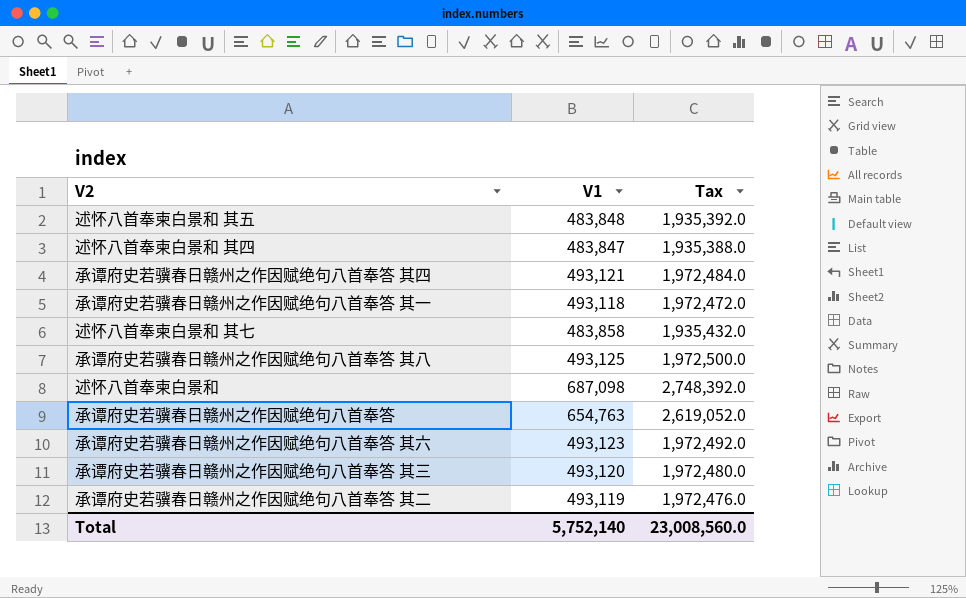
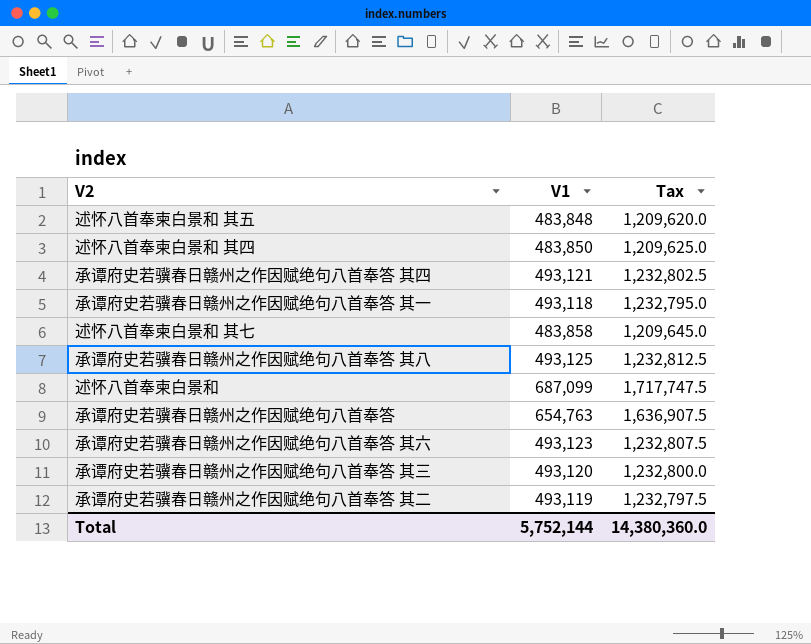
column Tax | formula: [V1] * 4 -> [V1] * 2.5
述怀八首奉柬白景和 其四 | V1: 483,847 -> 483,850
述怀八首奉柬白景和 | V1: 687,098 -> 687,099
Total | V1: 5,752,140 -> 5,752,144
Total | Tax: 23,008,560.0 -> 14,380,360.0

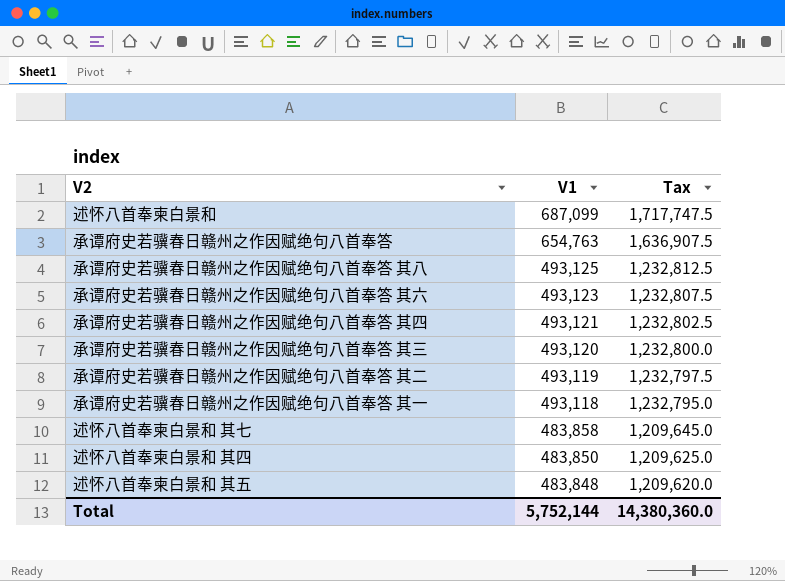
row order: none -> V1 descending

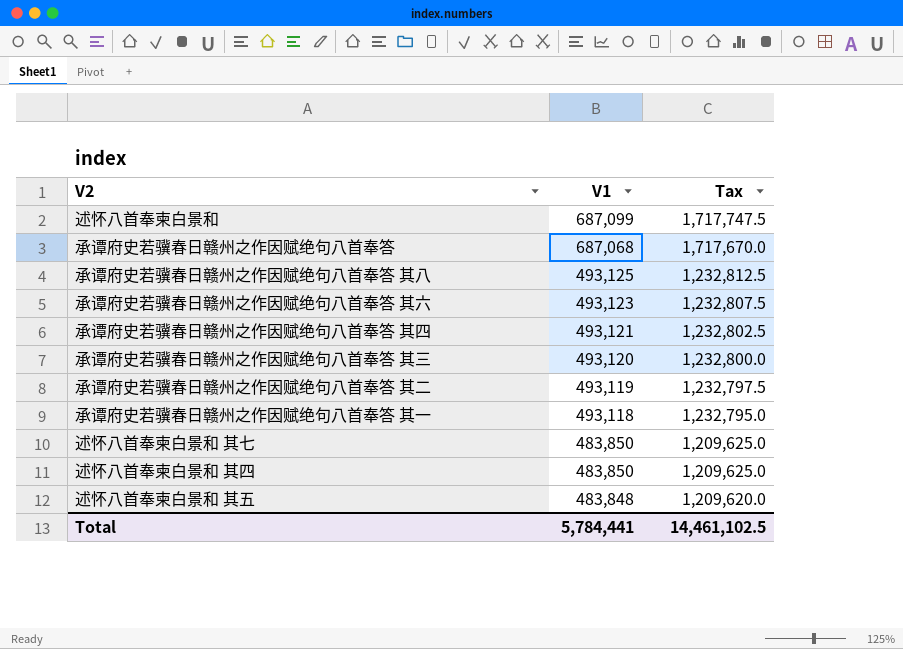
承谭府史若骥春日赣州之作因赋绝句八首奉答 | V1: 654,763 -> 687,068
承谭府史若骥春日赣州之作因赋绝句八首奉答 | Tax: 1,636,907.5 -> 1,717,670.0
述怀八首奉柬白景和 其七 | V1: 483,858 -> 483,850
述怀八首奉柬白景和 其七 | Tax: 1,209,645.0 -> 1,209,625.0
Total | V1: 5,752,144 -> 5,784,441
Total | Tax: 14,380,360.0 -> 14,461,102.5

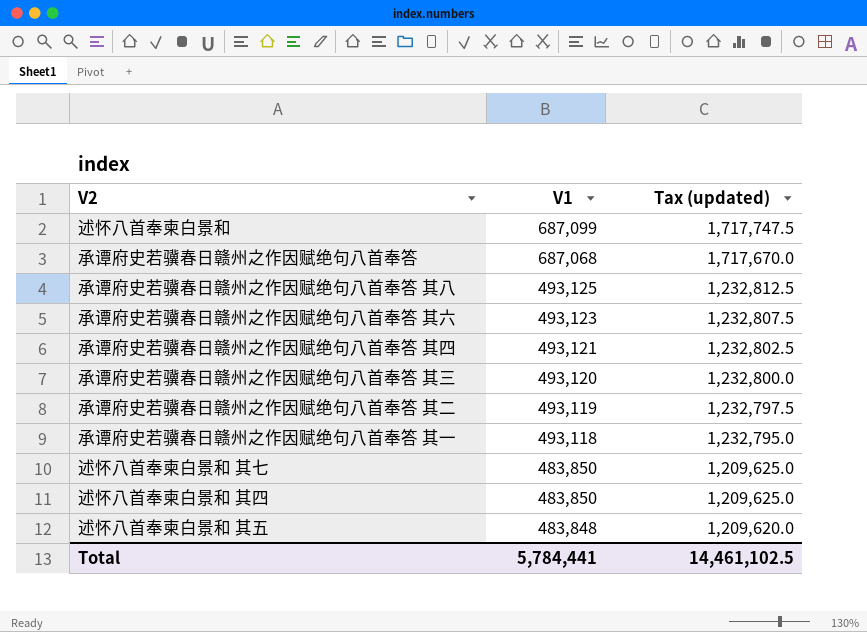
column name: Tax -> Tax (updated)

